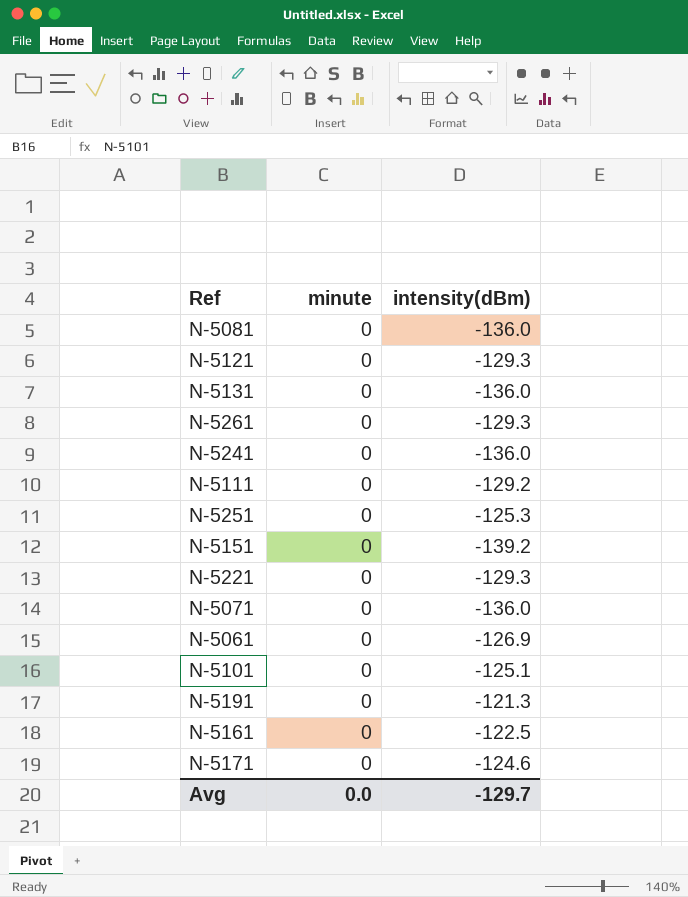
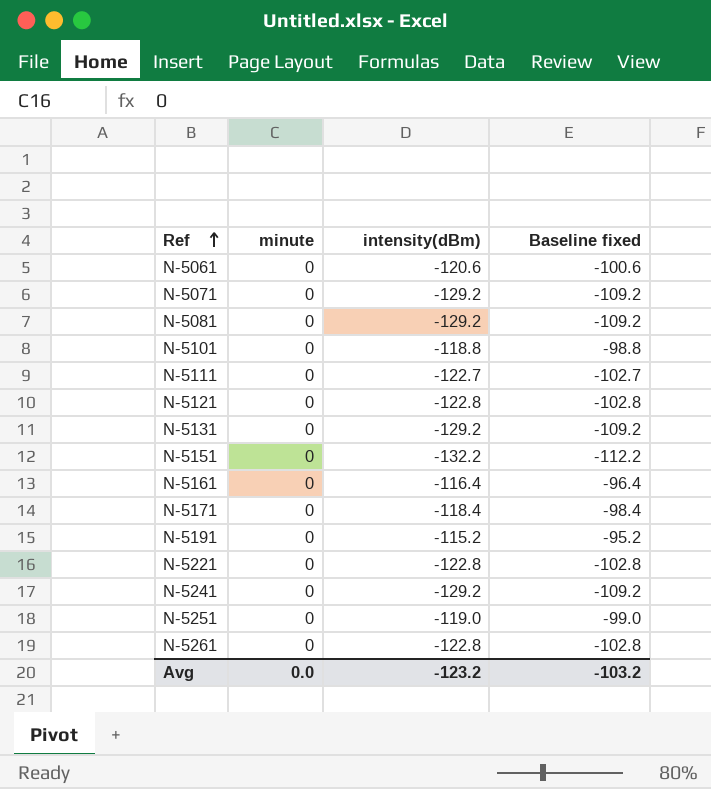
row order: none -> Ref ascending
column Baseline fixed | formula: none -> [intensity(dBm)] + 20
N-5061 | intensity(dBm): -126.9 -> -120.6
N-5071 | intensity(dBm): -136.0 -> -129.2
N-5081 | intensity(dBm): -136.0 -> -129.2
N-5101 | intensity(dBm): -125.1 -> -118.8
N-5111 | intensity(dBm): -129.2 -> -122.7
N-5121 | intensity(dBm): -129.3 -> -122.8
N-5131 | intensity(dBm): -136.0 -> -129.2
N-5151 | intensity(dBm): -139.2 -> -132.2
N-5161 | intensity(dBm): -122.5 -> -116.4
N-5171 | intensity(dBm): -124.6 -> -118.4
N-5191 | intensity(dBm): -121.3 -> -115.2
N-5221 | intensity(dBm): -129.3 -> -122.8
N-5241 | intensity(dBm): -136.0 -> -129.2
N-5251 | intensity(dBm): -125.3 -> -119.0
N-5261 | intensity(dBm): -129.3 -> -122.8
Avg | intensity(dBm): -129.7 -> -123.2

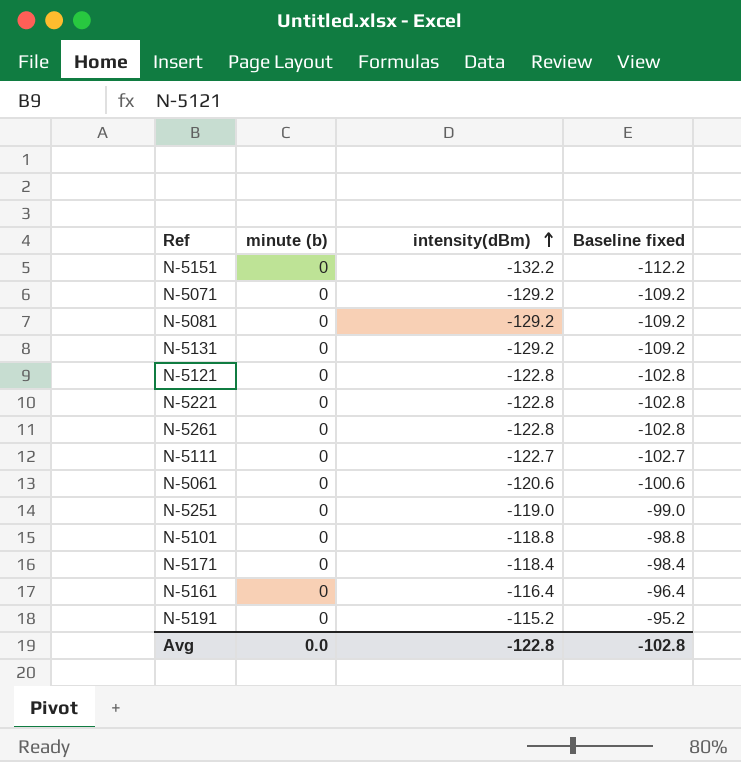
row order: Ref ascending -> intensity(dBm) ascending
column name: minute -> minute (b)
row N-5241: 0 | -129.2 | -109.2 -> none
Avg | intensity(dBm): -123.2 -> -122.8
Avg | Baseline fixed: -103.2 -> -102.8

